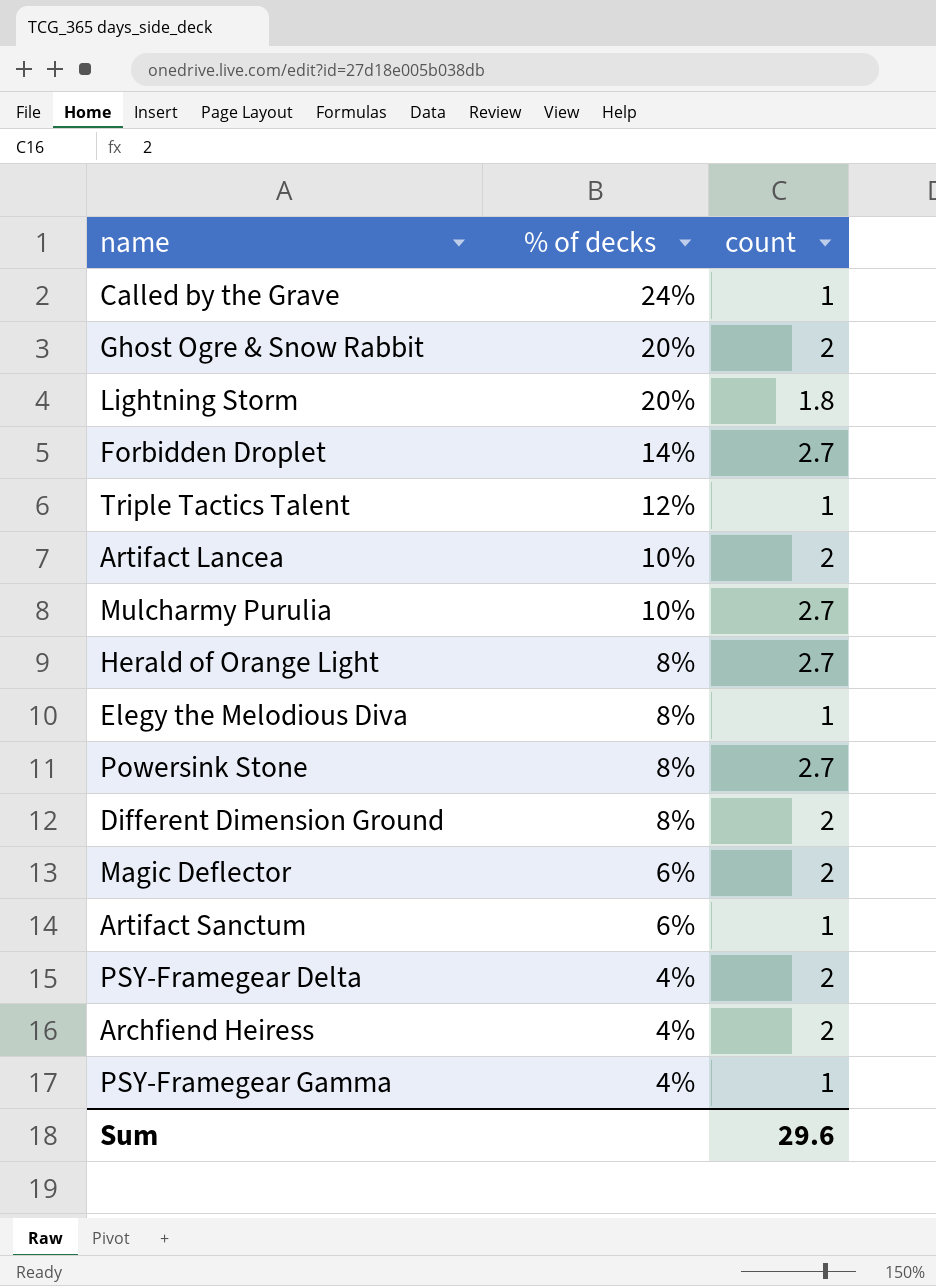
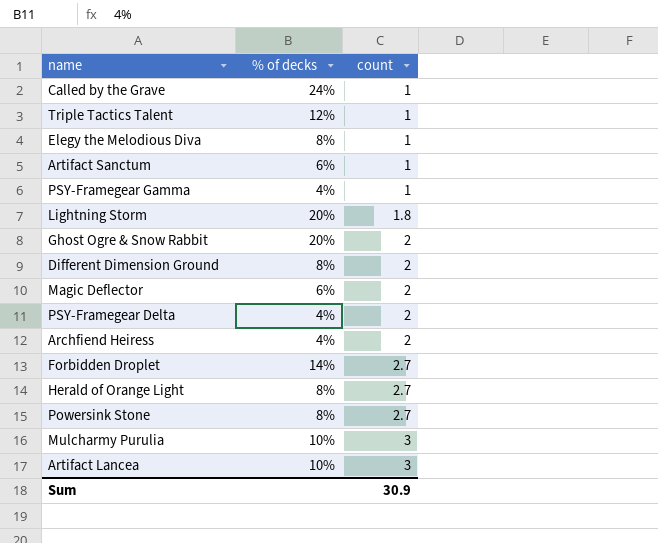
row order: % of decks descending -> count ascending
Mulcharmy Purulia | count: 2.7 -> 3
Artifact Lancea | count: 2 -> 3
Sum | count: 29.6 -> 30.9

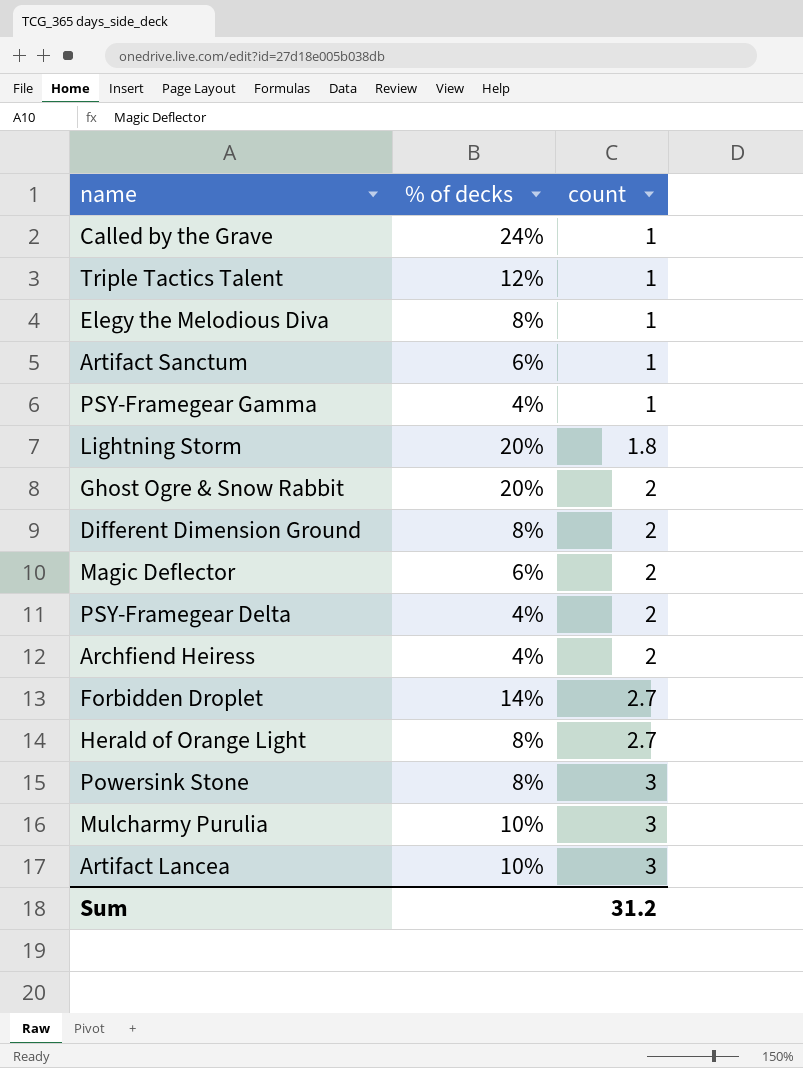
Powersink Stone | count: 2.7 -> 3
Sum | count: 30.9 -> 31.2

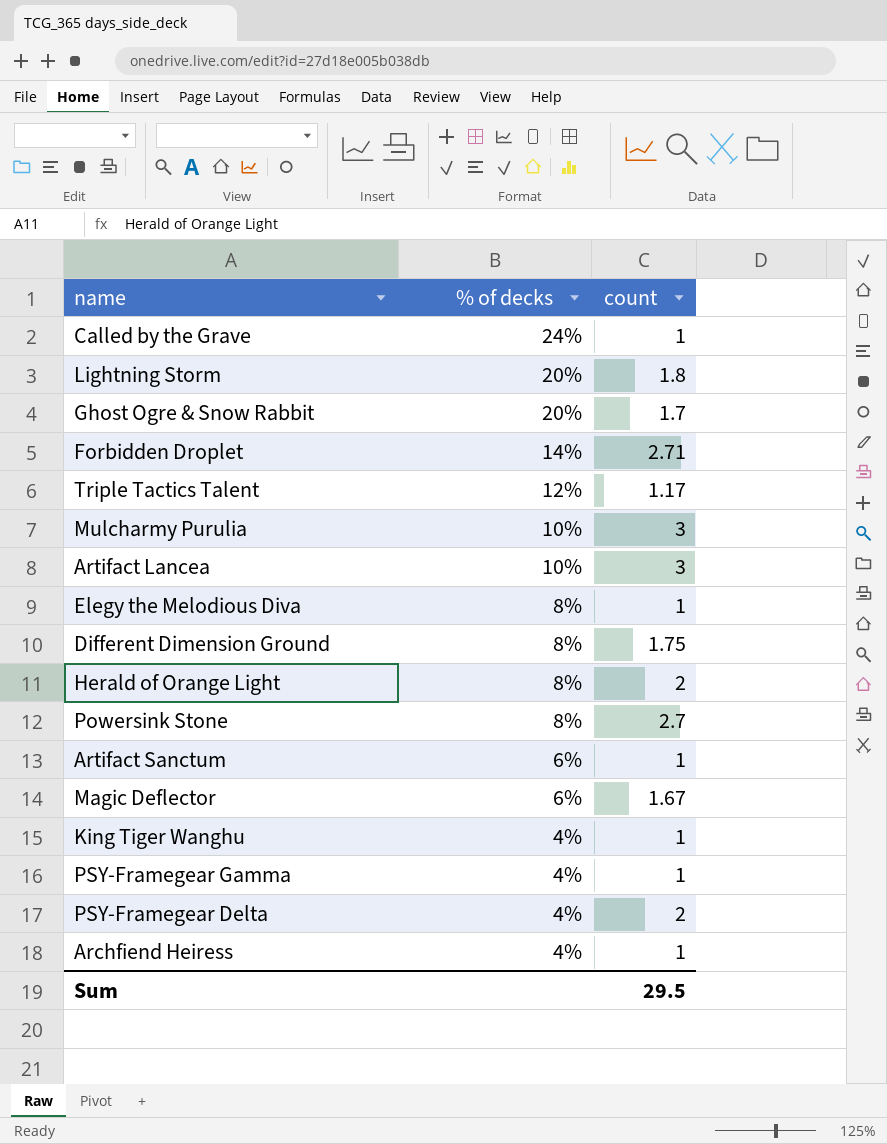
row order: count ascending -> % of decks descending
Ghost Ogre & Snow Rabbit | count: 2 -> 1.7
Forbidden Droplet | count: 2.7 -> 2.71
Triple Tactics Talent | count: 1 -> 1.17
Different Dimension Ground | count: 2 -> 1.75
Herald of Orange Light | count: 2.7 -> 2
Powersink Stone | count: 3 -> 2.7
Magic Deflector | count: 2 -> 1.67
row King Tiger Wanghu: none -> 4% | 1
Archfiend Heiress | count: 2 -> 1
Sum | count: 31.2 -> 29.5

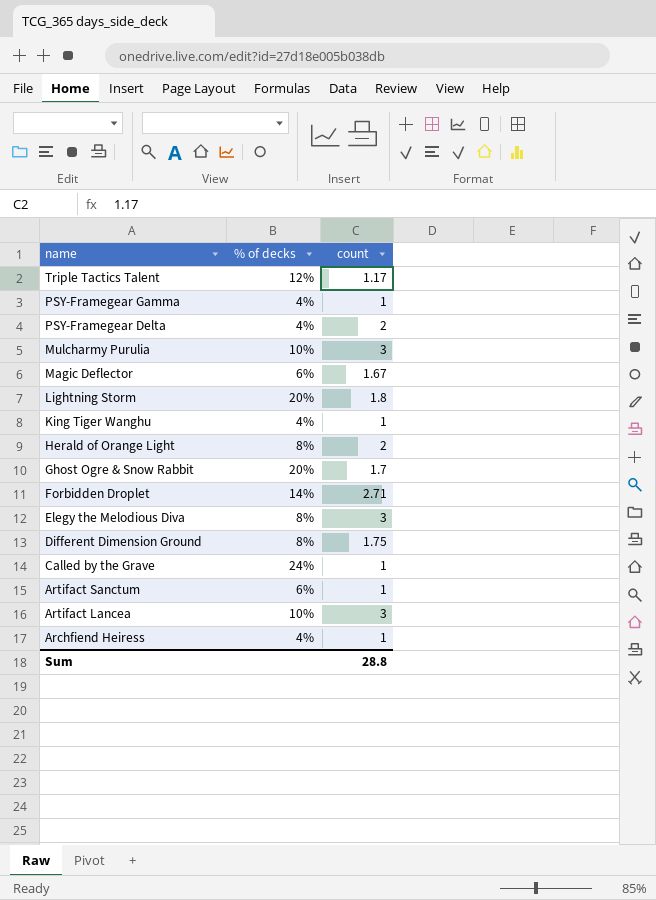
row order: % of decks descending -> name descending
row Powersink Stone: 8% | 2.7 -> none
Elegy the Melodious Diva | count: 1 -> 3
Sum | count: 29.5 -> 28.8

